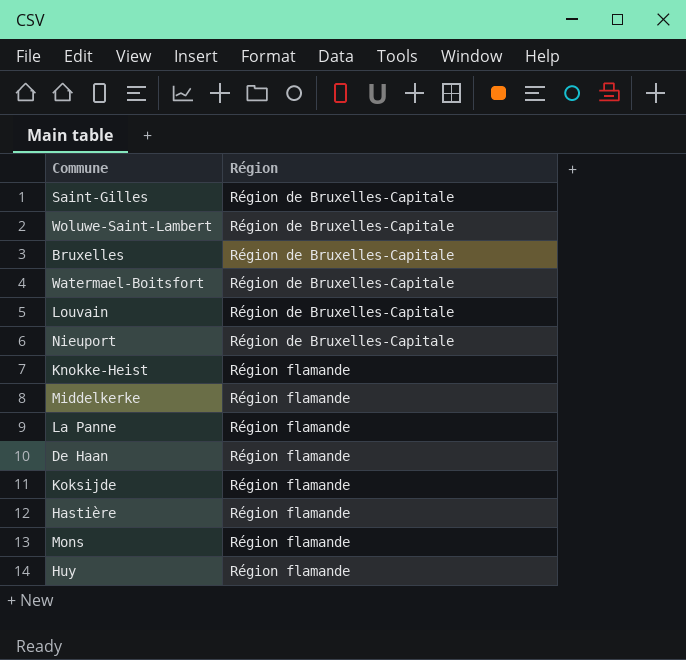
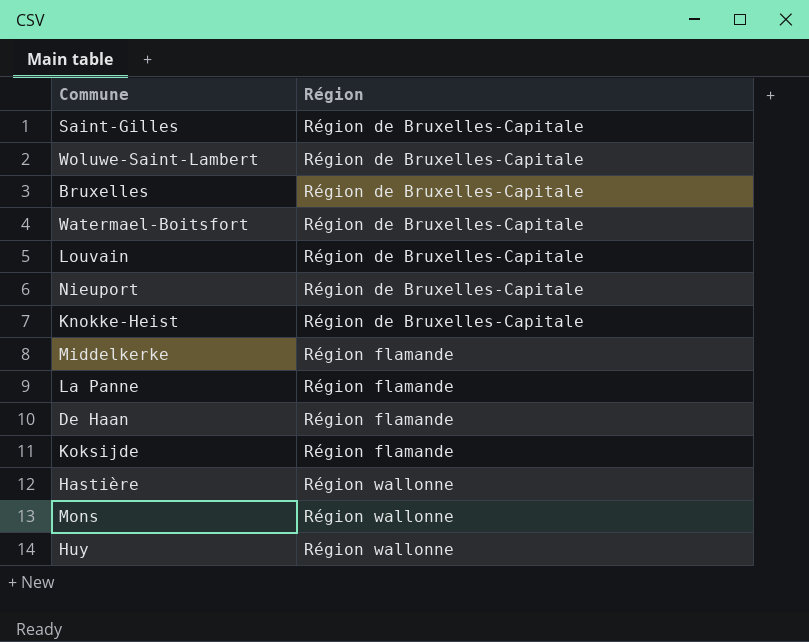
Knokke-Heist | Région: Région flamande -> Région de Bruxelles-Capitale
Hastière | Région: Région flamande -> Région wallonne
Mons | Région: Région flamande -> Région wallonne
Huy | Région: Région flamande -> Région wallonne

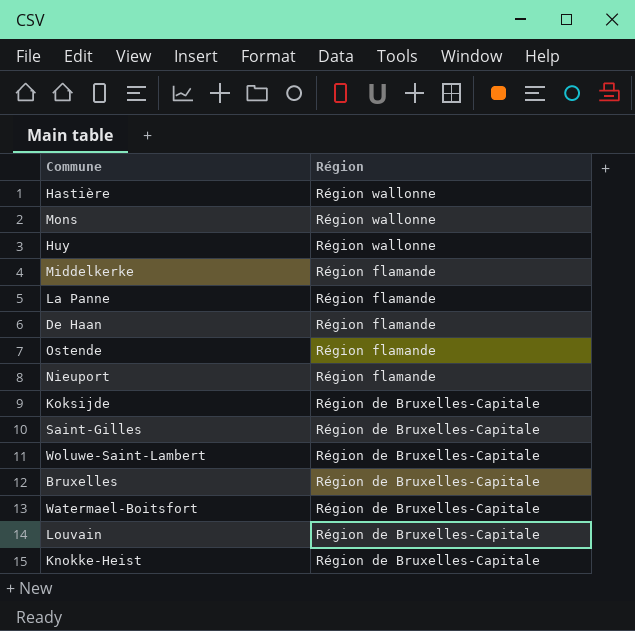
row order: Région ascending -> Région descending
row Ostende: none -> Région flamande
Nieuport | Région: Région de Bruxelles-Capitale -> Région flamande
Koksijde | Région: Région flamande -> Région de Bruxelles-Capitale

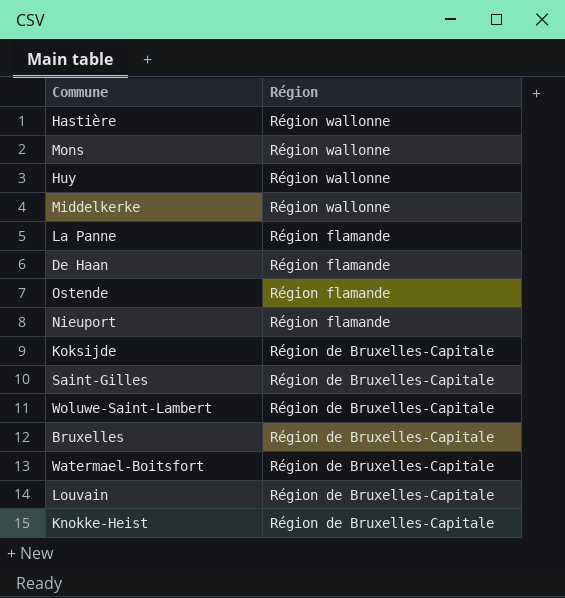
Middelkerke | Région: Région flamande -> Région wallonne

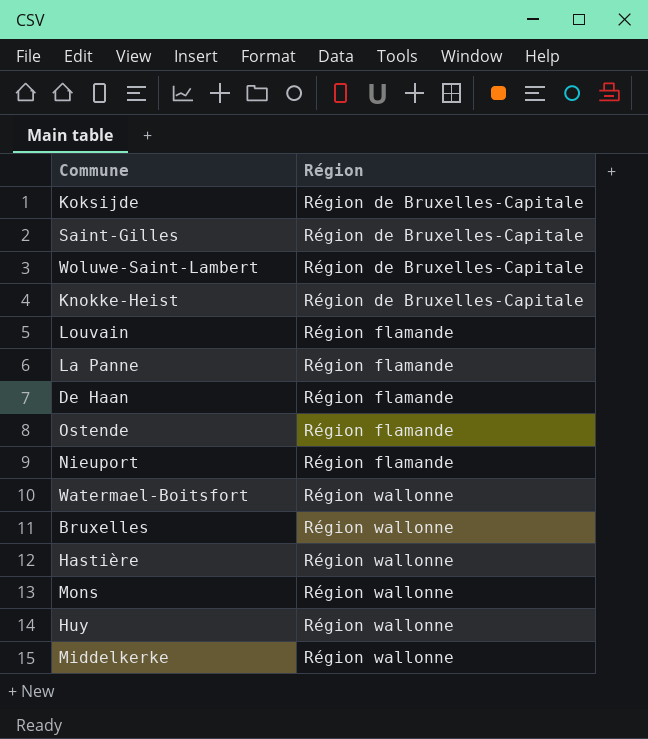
row order: Région descending -> Région ascending
Louvain | Région: Région de Bruxelles-Capitale -> Région flamande
Watermael-Boitsfort | Région: Région de Bruxelles-Capitale -> Région wallonne
Bruxelles | Région: Région de Bruxelles-Capitale -> Région wallonne

